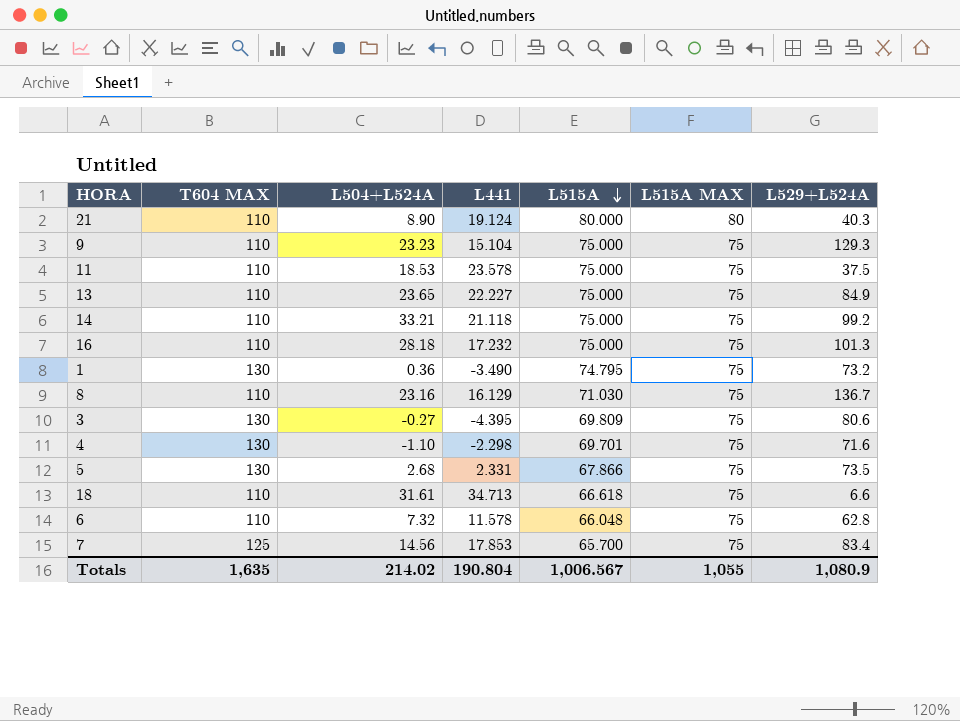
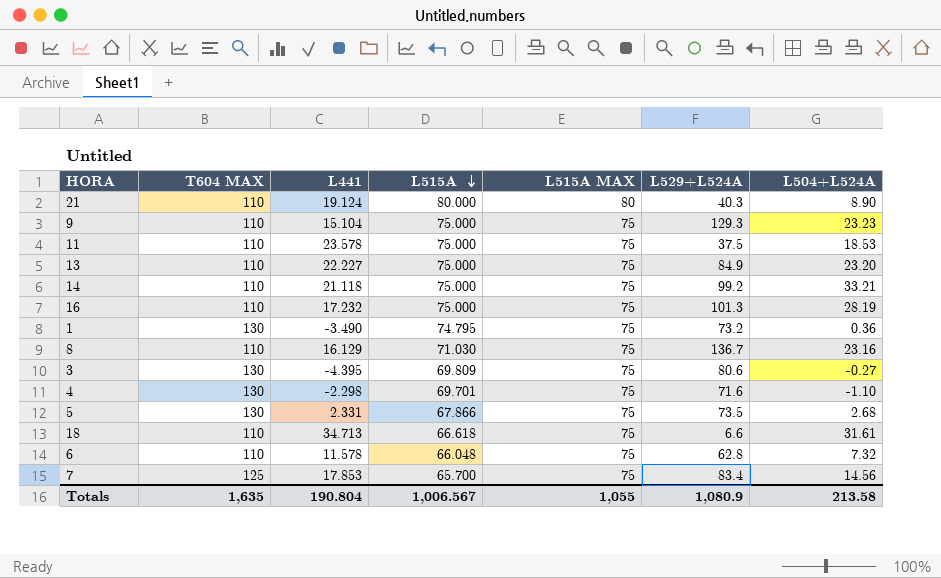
column L504+L524A | position: 3 -> 7
13 | L504+L524A: 23.65 -> 23.20
16 | L504+L524A: 28.18 -> 28.19
Totals | L504+L524A: 214.02 -> 213.58

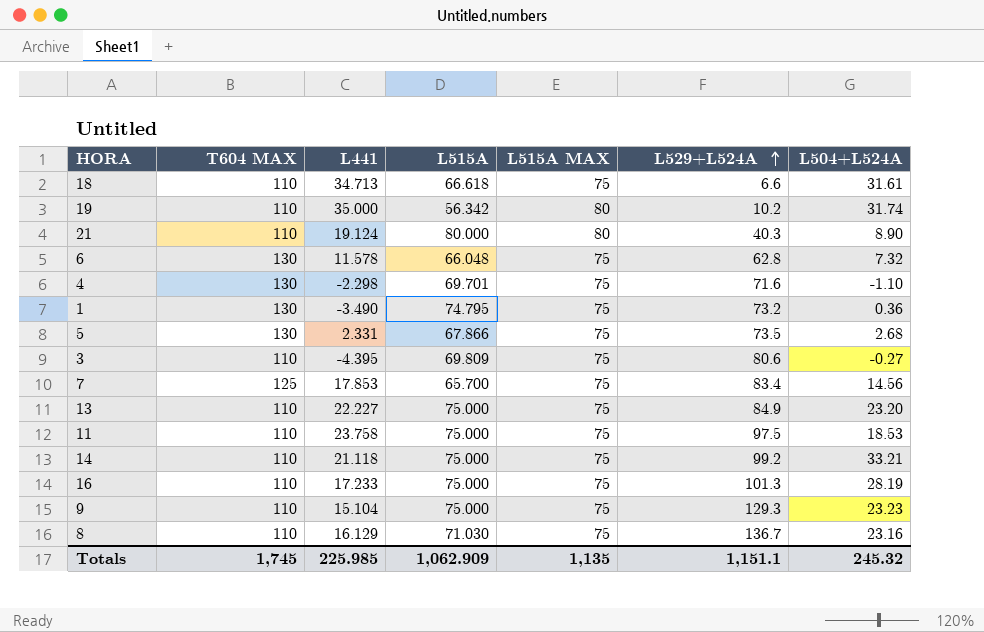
row order: L515A descending -> L529+L524A ascending
row 19: none -> 110 | 35.000 | 56.342 | 80 | 10.2 | 31.74
6 | T604 MAX: 110 -> 130
3 | T604 MAX: 130 -> 110
11 | L441: 23.578 -> 23.758
11 | L529+L524A: 37.5 -> 97.5
16 | L441: 17.232 -> 17.233
Totals | T604 MAX: 1,635 -> 1,745
Totals | L441: 190.804 -> 225.985
Totals | L515A: 1,006.567 -> 1,062.909
Totals | L515A MAX: 1,055 -> 1,135
Totals | L529+L524A: 1,080.9 -> 1,151.1
Totals | L504+L524A: 213.58 -> 245.32

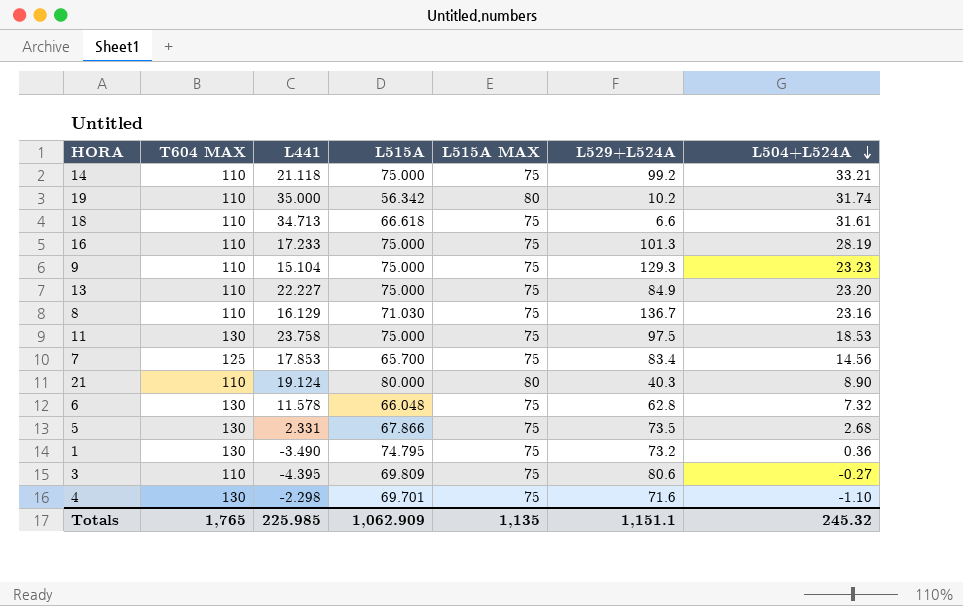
row order: L529+L524A ascending -> L504+L524A descending
11 | T604 MAX: 110 -> 130
Totals | T604 MAX: 1,745 -> 1,765

